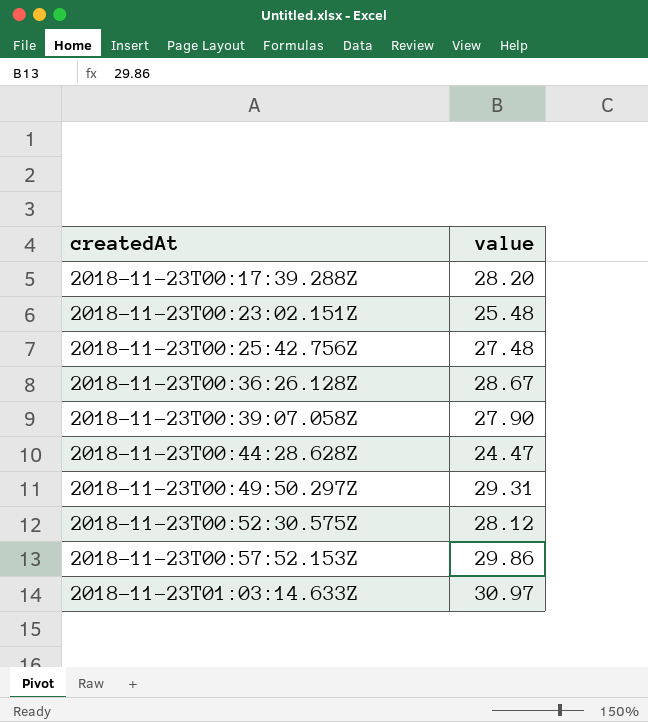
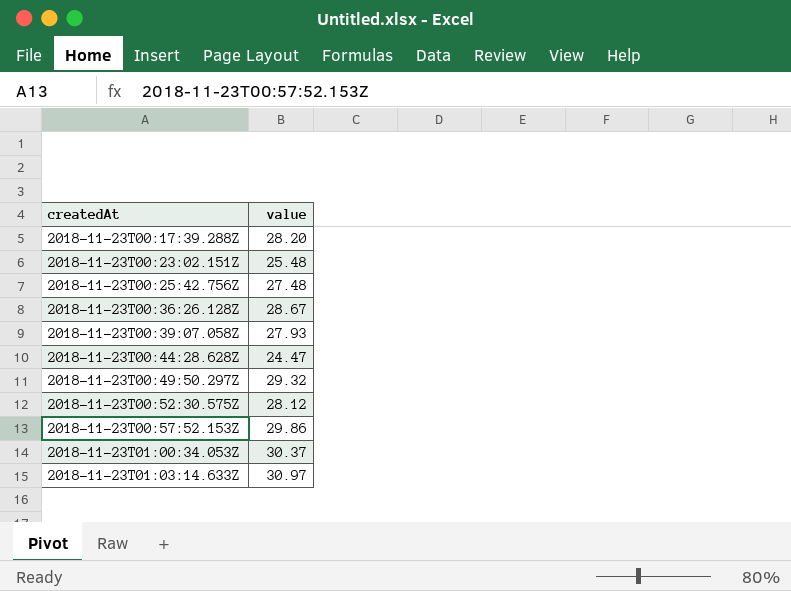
2018-11-23T00:39:07.058Z | value: 27.90 -> 27.93
2018-11-23T00:49:50.297Z | value: 29.31 -> 29.32
row 2018-11-23T01:00:34.053Z: none -> 30.37

